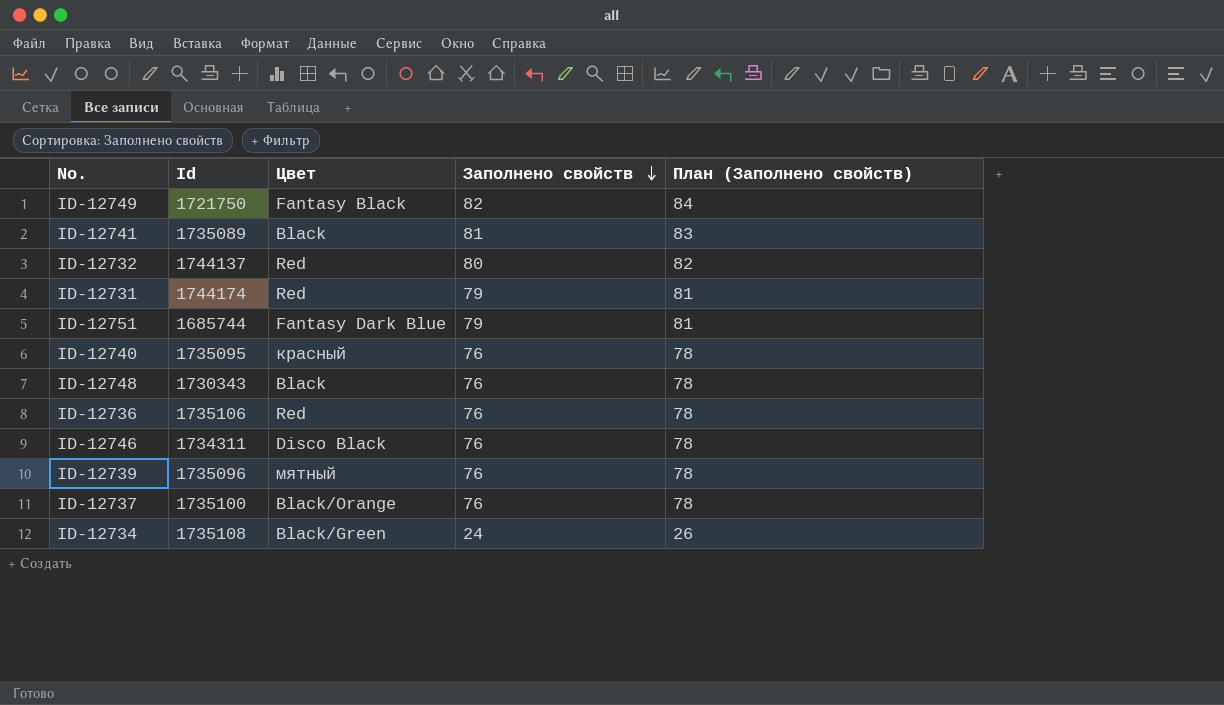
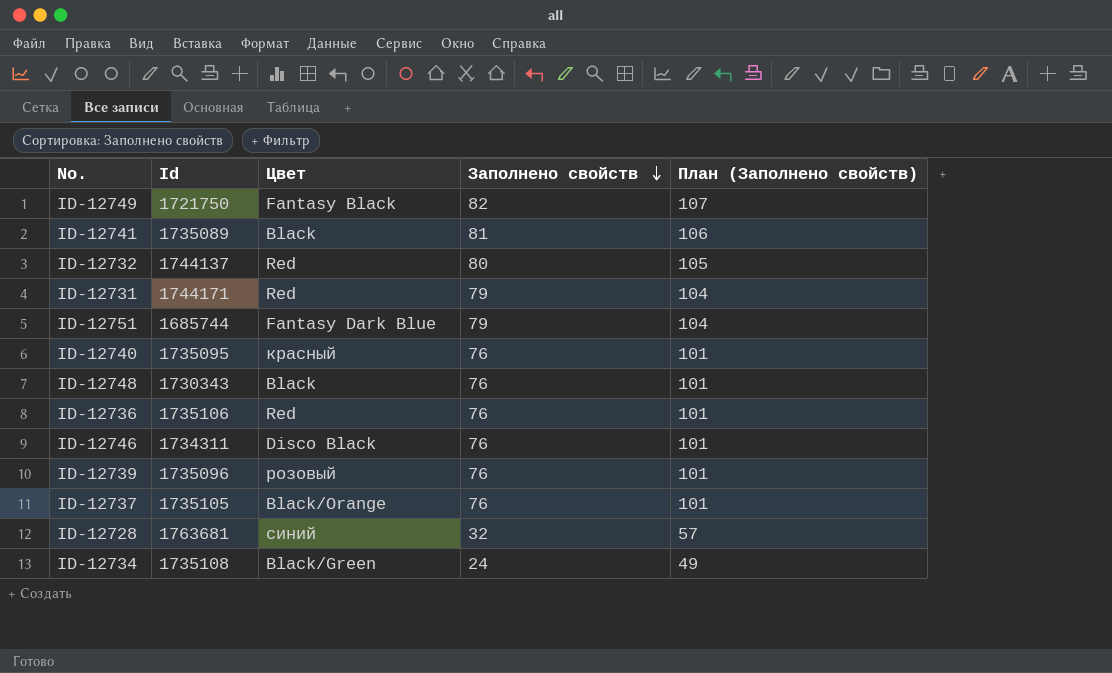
column План (Заполнено свойств) | formula: [Заполнено свойств] + 2 -> [Заполнено свойств] + 25
ID-12731 | Id: 1744174 -> 1744171
ID-12739 | Цвет: мятный -> розовый
ID-12737 | Id: 1735100 -> 1735105
row ID-12728: none -> 1763681 | синий | 32 | 57

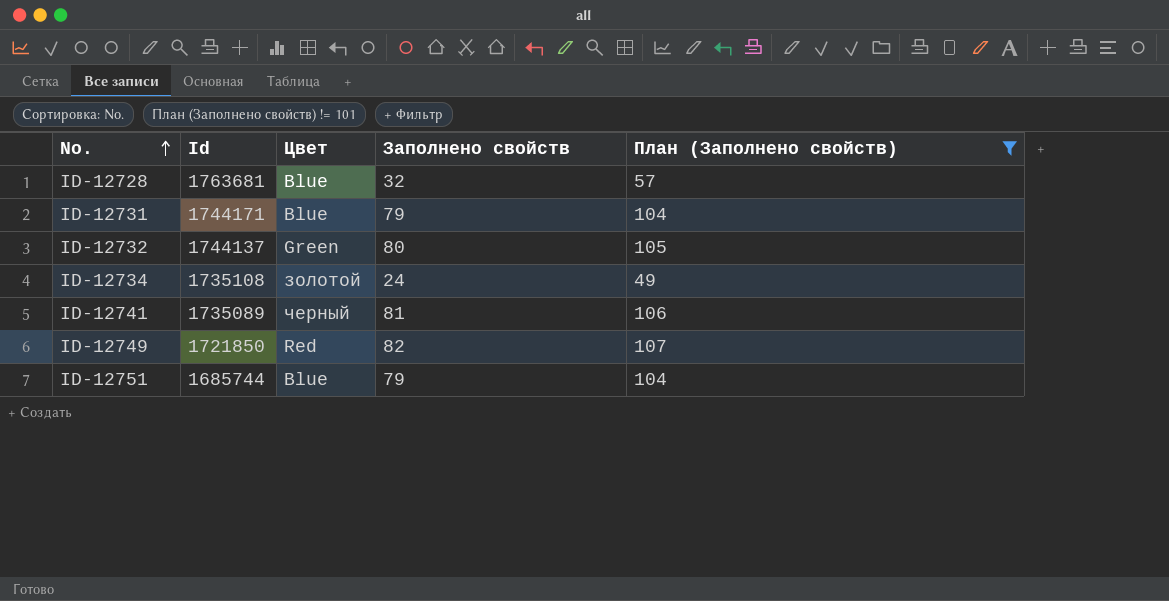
filter: none -> План (Заполнено свойств) != 101
row order: Заполнено свойств descending -> No. ascending
ID-12728 | Цвет: синий -> Blue
ID-12731 | Цвет: Red -> Blue
ID-12732 | Цвет: Red -> Green
ID-12734 | Цвет: Black/Green -> золотой
ID-12741 | Цвет: Black -> черный
ID-12749 | Id: 1721750 -> 1721850
ID-12749 | Цвет: Fantasy Black -> Red
ID-12751 | Цвет: Fantasy Dark Blue -> Blue

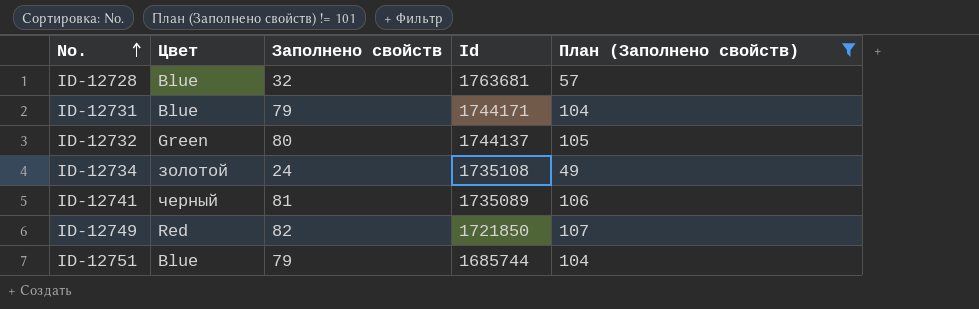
column Id | position: 2 -> 4

